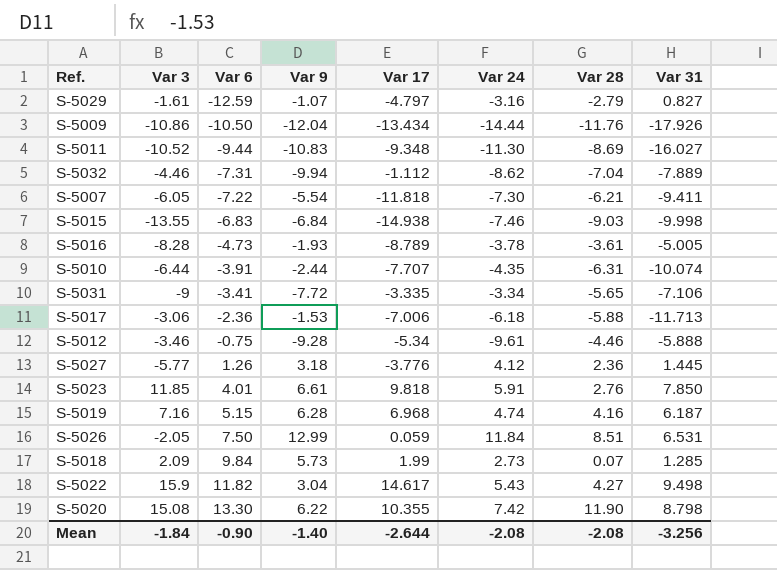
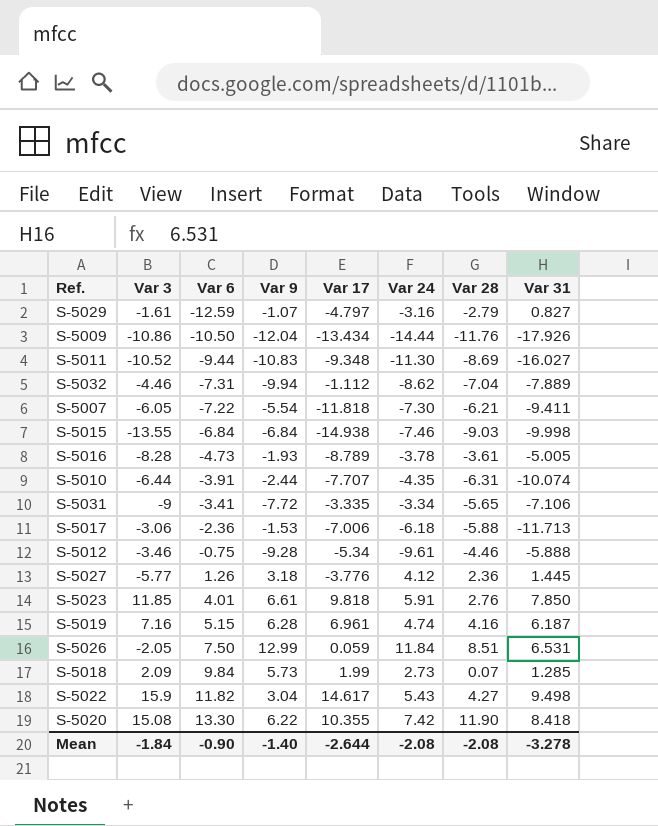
S-5015 | Var 6: -6.83 -> -6.84
S-5019 | Var 17: 6.968 -> 6.961
S-5020 | Var 31: 8.798 -> 8.418
Mean | Var 31: -3.256 -> -3.278

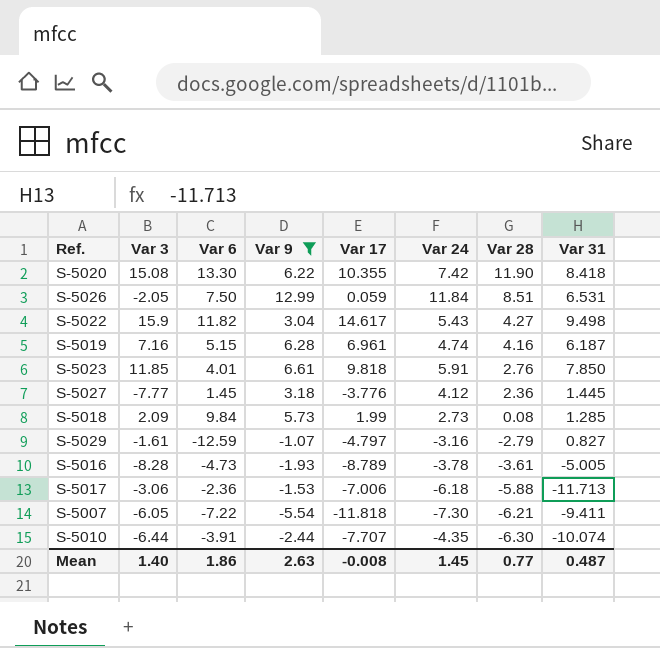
filter: none -> Var 9 >= -5.54
row order: Var 6 ascending -> Var 28 descending
S-5027 | Var 3: -5.77 -> -7.77
S-5027 | Var 6: 1.26 -> 1.45
S-5018 | Var 28: 0.07 -> 0.08
S-5010 | Var 28: -6.31 -> -6.30
Mean | Var 3: -1.84 -> 1.40
Mean | Var 6: -0.90 -> 1.86
Mean | Var 9: -1.40 -> 2.63
Mean | Var 17: -2.644 -> -0.008
Mean | Var 24: -2.08 -> 1.45
Mean | Var 28: -2.08 -> 0.77
Mean | Var 31: -3.278 -> 0.487

